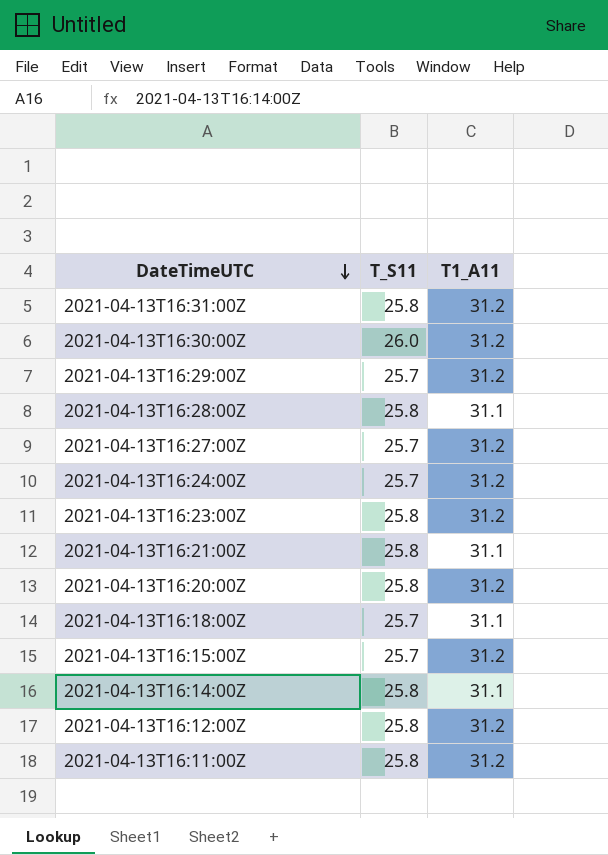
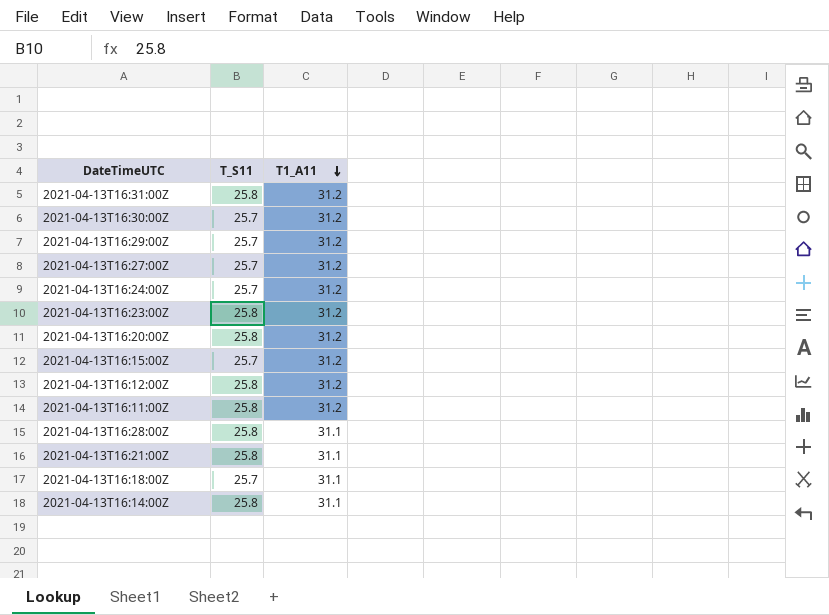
row order: DateTimeUTC descending -> T1_A11 descending
2021-04-13T16:30:00Z | T_S11: 26.0 -> 25.7

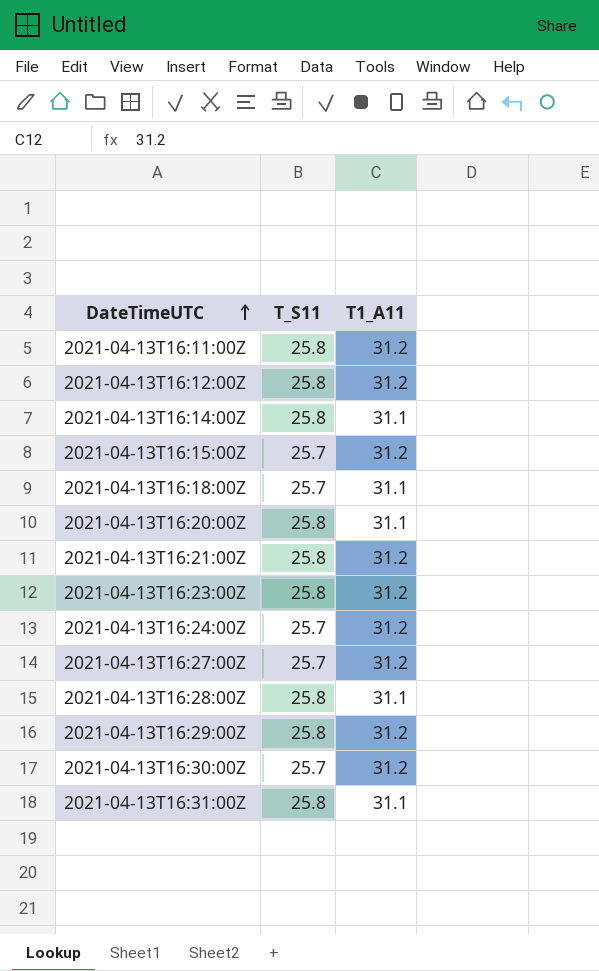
row order: T1_A11 descending -> DateTimeUTC ascending
2021-04-13T16:20:00Z | T1_A11: 31.2 -> 31.1
2021-04-13T16:21:00Z | T1_A11: 31.1 -> 31.2
2021-04-13T16:29:00Z | T_S11: 25.7 -> 25.8
2021-04-13T16:31:00Z | T1_A11: 31.2 -> 31.1

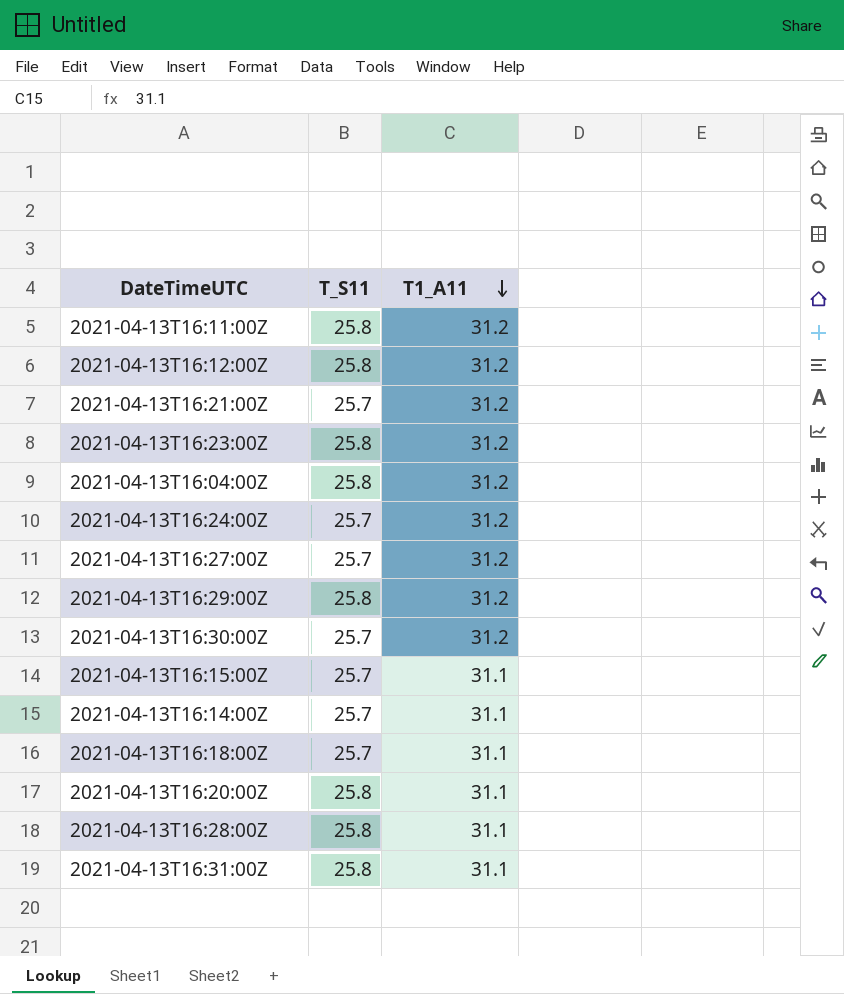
row order: DateTimeUTC ascending -> T1_A11 descending
2021-04-13T16:21:00Z | T_S11: 25.8 -> 25.7
row 2021-04-13T16:04:00Z: none -> 25.8 | 31.2
2021-04-13T16:15:00Z | T1_A11: 31.2 -> 31.1
2021-04-13T16:14:00Z | T_S11: 25.8 -> 25.7

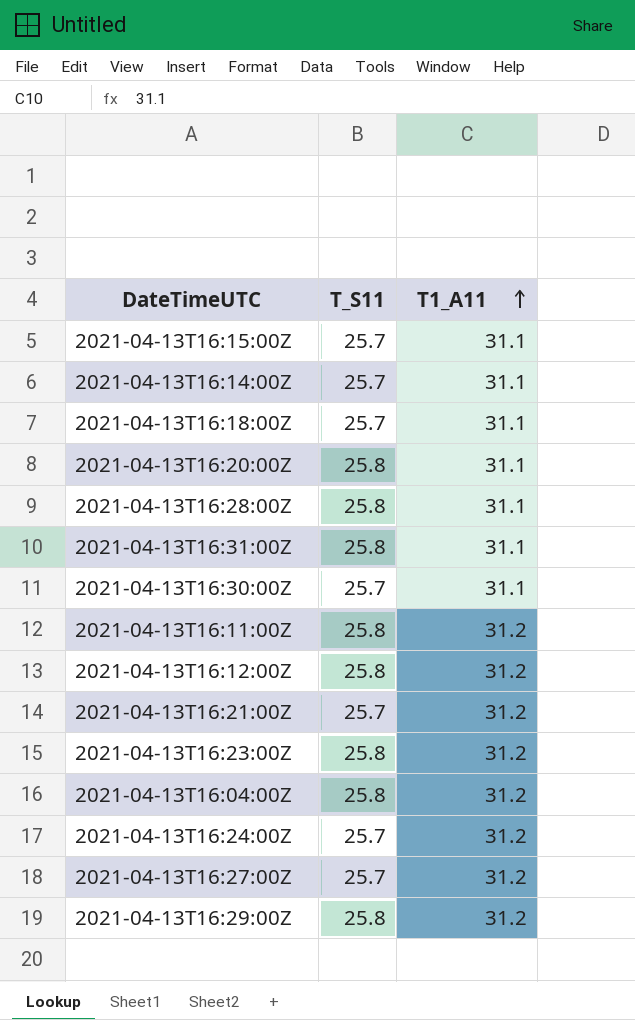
row order: T1_A11 descending -> T1_A11 ascending
2021-04-13T16:30:00Z | T1_A11: 31.2 -> 31.1

